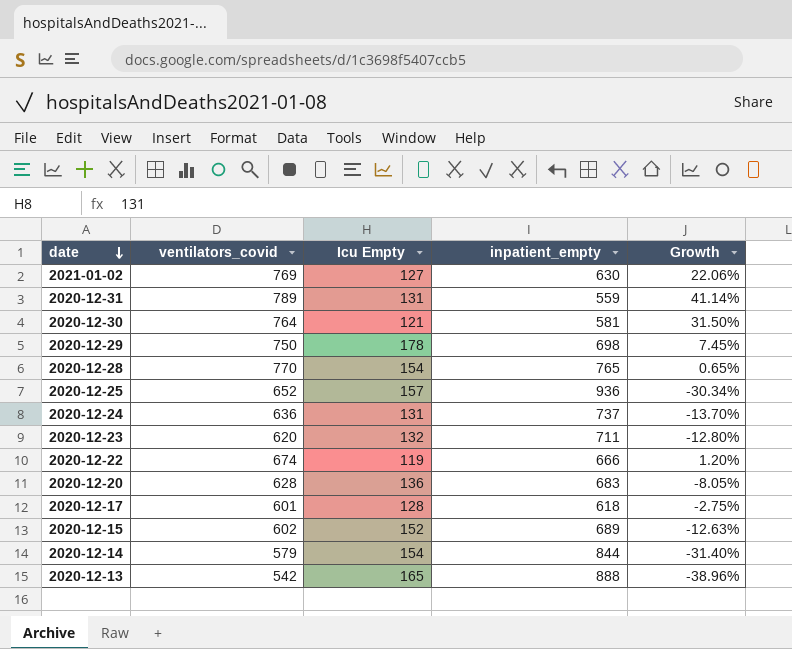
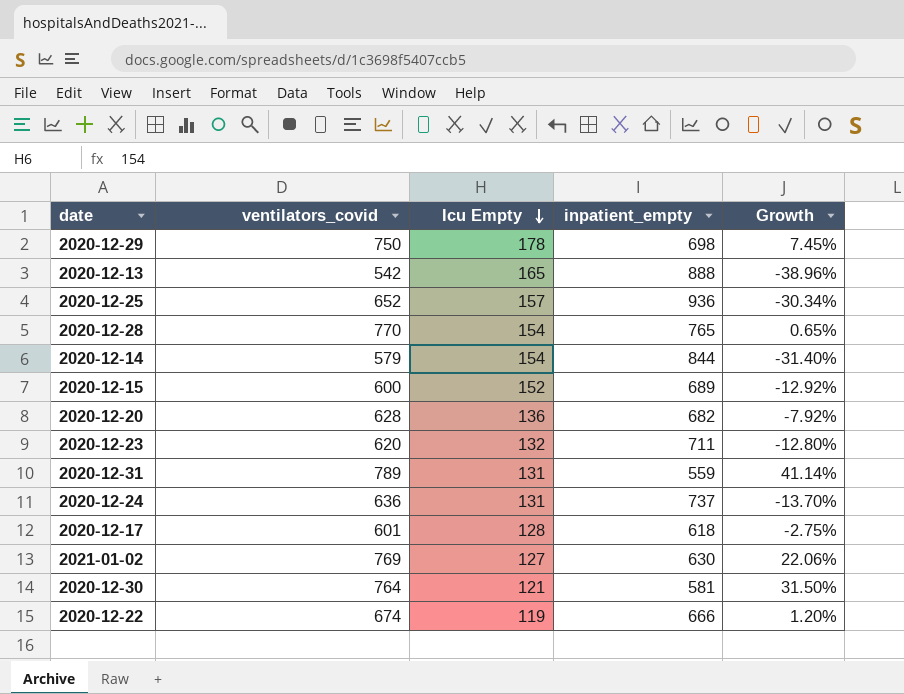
row order: date descending -> Icu Empty descending
2020-12-15 | ventilators_covid: 602 -> 600
2020-12-15 | Growth: -12.63% -> -12.92%
2020-12-20 | inpatient_empty: 683 -> 682
2020-12-20 | Growth: -8.05% -> -7.92%

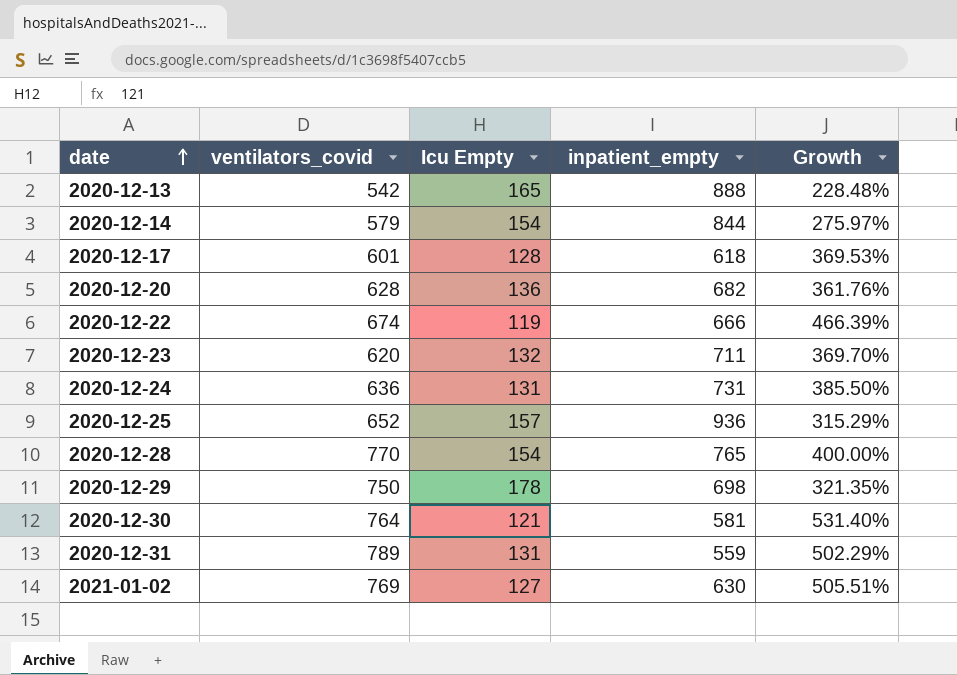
row order: Icu Empty descending -> date ascending
column Growth | formula: ([ventilators_covid] - [inpatient_empty]) / [inpatient_empty] -> ([ventilators_covid] - [Icu Empty]) / [Icu Empty]
row 2020-12-15: 600 | 152 | 689 | -12.92% -> none
2020-12-24 | inpatient_empty: 737 -> 731

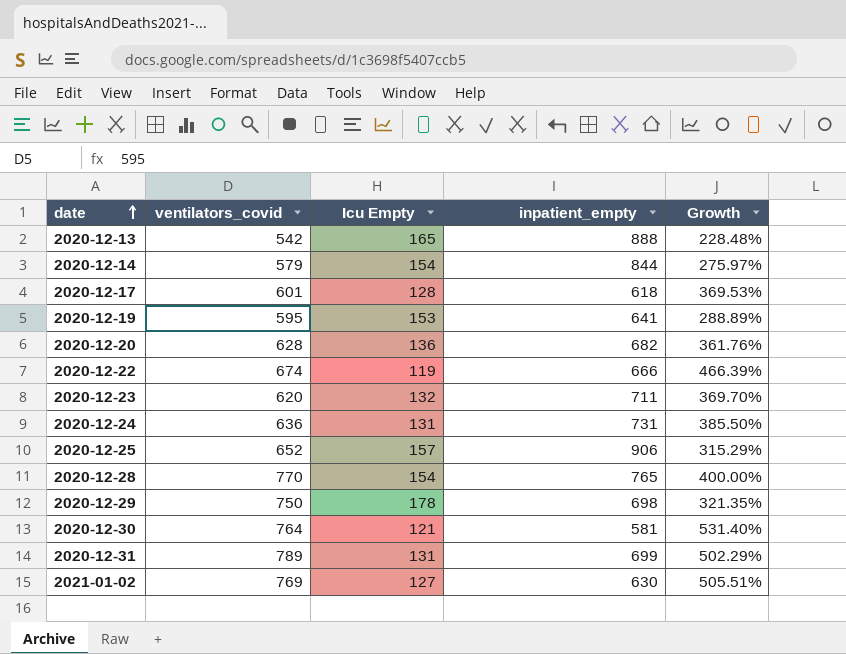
row 2020-12-19: none -> 595 | 153 | 641 | 288.89%
2020-12-25 | inpatient_empty: 936 -> 906
2020-12-31 | inpatient_empty: 559 -> 699

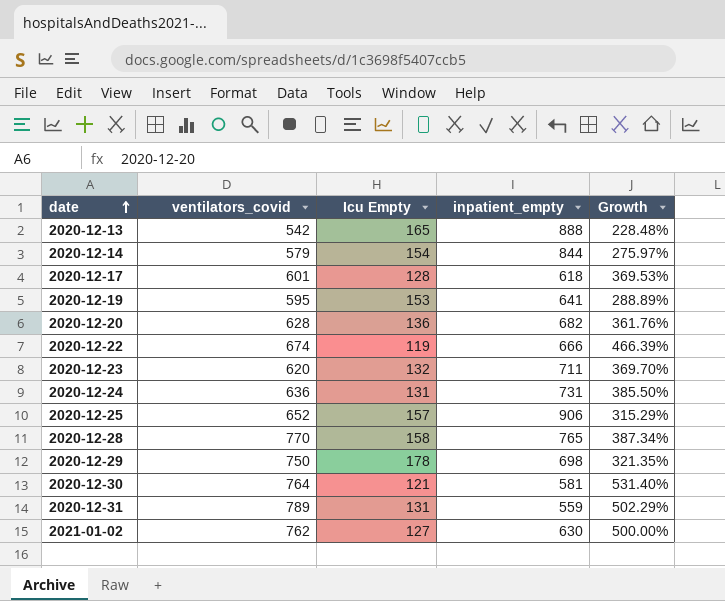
2020-12-28 | Icu Empty: 154 -> 158
2020-12-28 | Growth: 400.00% -> 387.34%
2020-12-31 | inpatient_empty: 699 -> 559
2021-01-02 | ventilators_covid: 769 -> 762
2021-01-02 | Growth: 505.51% -> 500.00%

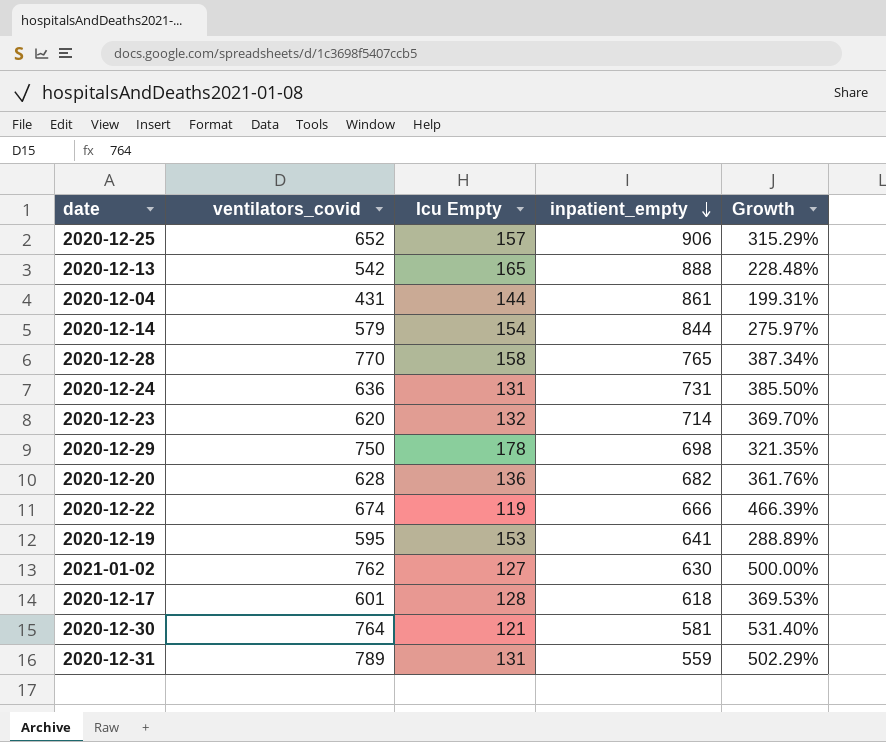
row order: date ascending -> inpatient_empty descending
row 2020-12-04: none -> 431 | 144 | 861 | 199.31%
2020-12-23 | inpatient_empty: 711 -> 714

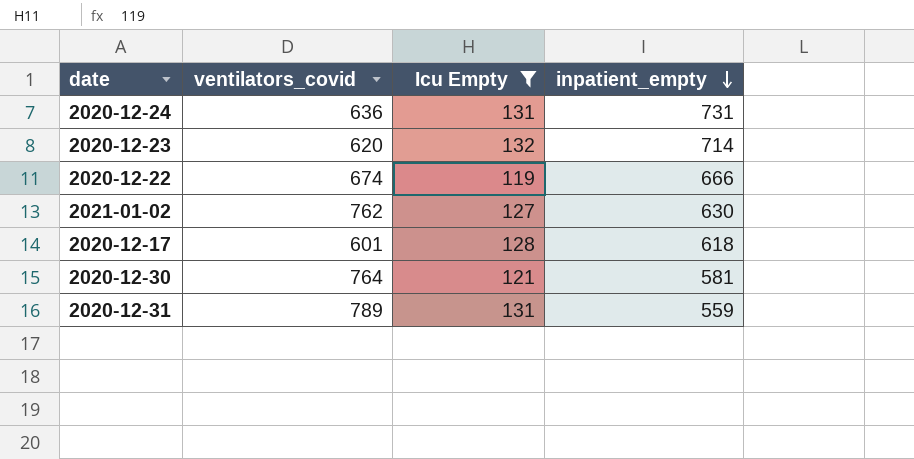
filter: none -> Icu Empty <= 132
column Growth | formula: ([ventilators_covid] - [Icu Empty]) / [Icu Empty] -> none

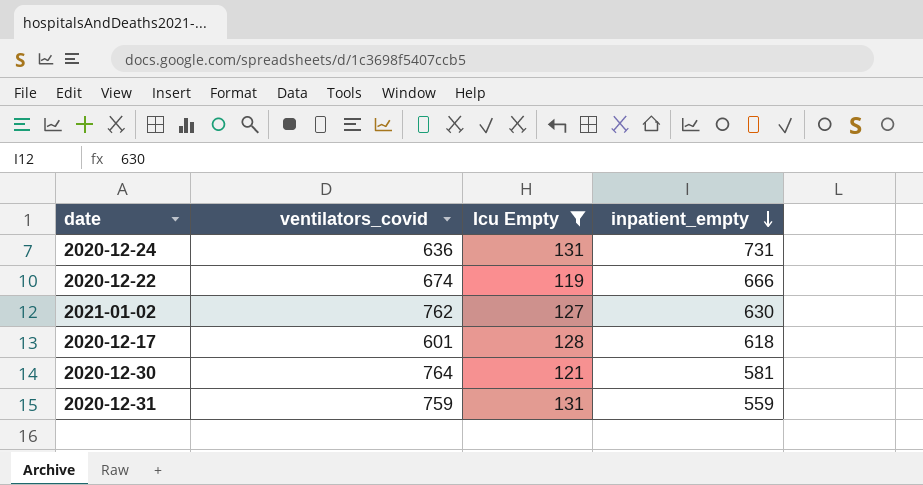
row 2020-12-23: 620 | 132 | 714 -> none
2020-12-31 | ventilators_covid: 789 -> 759

